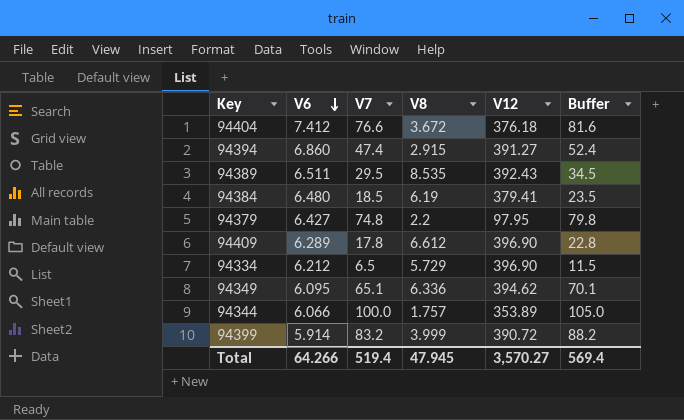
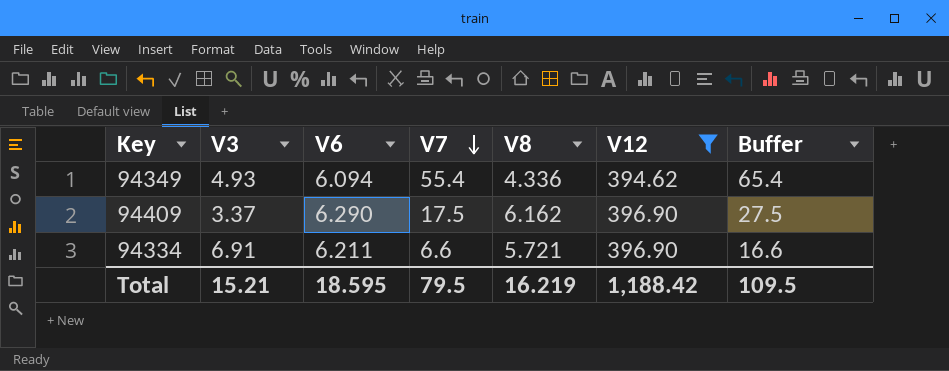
filter: none -> V12 >= 394.62
row order: V6 descending -> V7 descending
column V3 | position: none -> 2
column Buffer | formula: [V7] + 5 -> [V7] + 10
94349 | V6: 6.095 -> 6.094
94349 | V7: 65.1 -> 55.4
94349 | V8: 6.336 -> 4.336
94409 | V6: 6.289 -> 6.290
94409 | V7: 17.8 -> 17.5
94409 | V8: 6.612 -> 6.162
94334 | V6: 6.212 -> 6.211
94334 | V7: 6.5 -> 6.6
94334 | V8: 5.729 -> 5.721
Total | V6: 64.266 -> 18.595
Total | V7: 519.4 -> 79.5
Total | V8: 47.945 -> 16.219
Total | V12: 3,570.27 -> 1,188.42
Total | Buffer: 569.4 -> 109.5

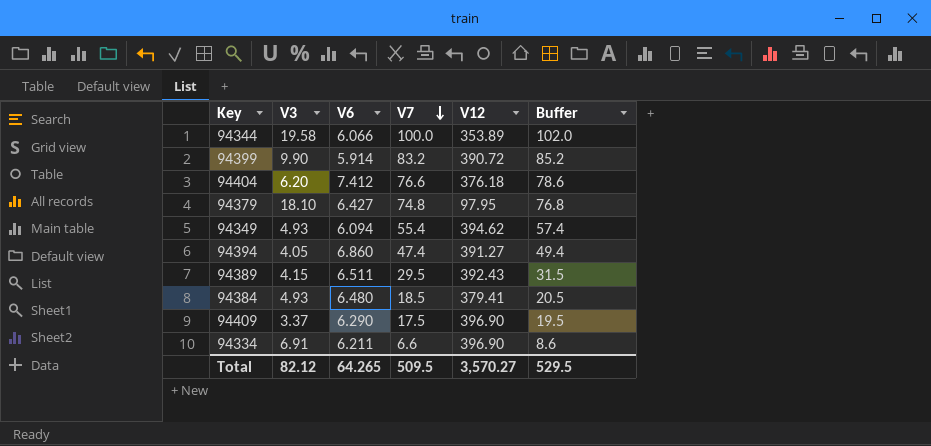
filter: V12 >= 394.62 -> none
column V8 | position: 5 -> none
column Buffer | formula: [V7] + 10 -> [V7] + 2
Total | V3: 15.21 -> 82.12
Total | V6: 18.595 -> 64.265
Total | V7: 79.5 -> 509.5
Total | V12: 1,188.42 -> 3,570.27
Total | Buffer: 109.5 -> 529.5

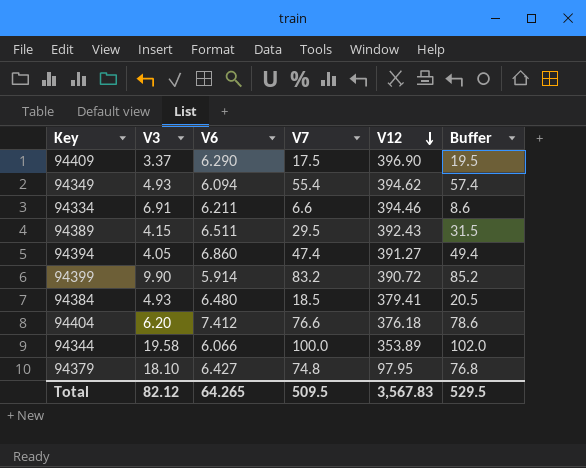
row order: V7 descending -> V12 descending
94334 | V12: 396.90 -> 394.46
Total | V12: 3,570.27 -> 3,567.83

